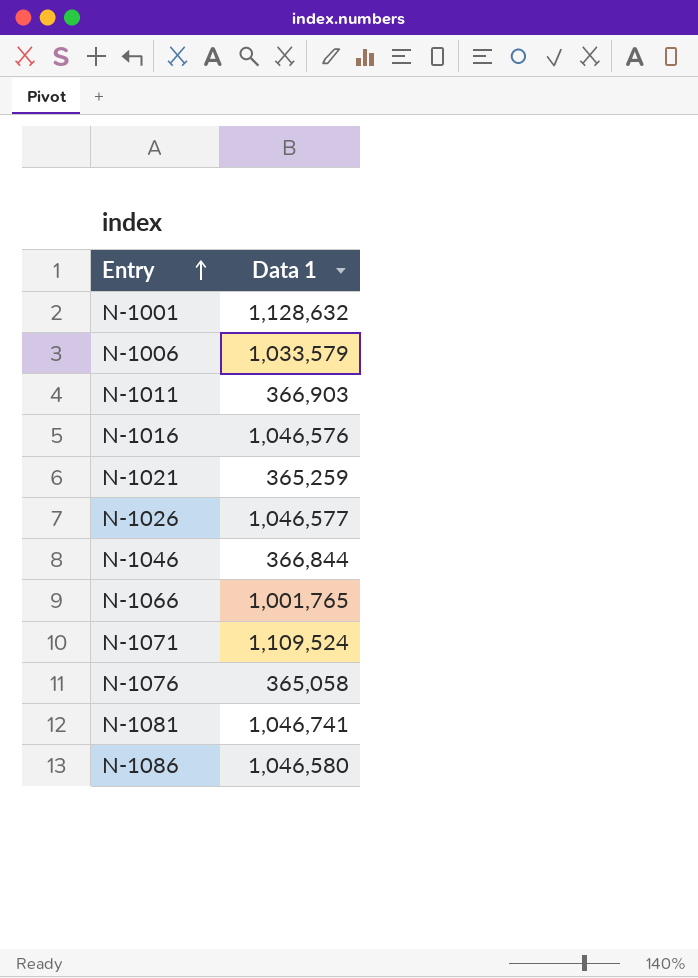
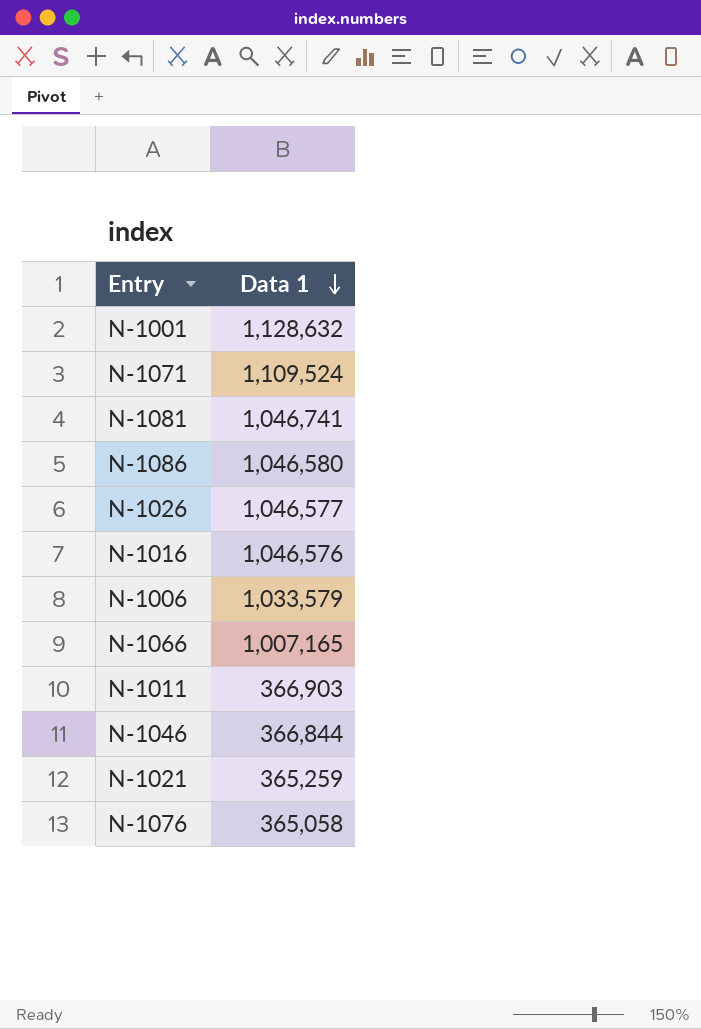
row order: Entry ascending -> Data 1 descending
N-1066 | Data 1: 1,001,765 -> 1,007,165

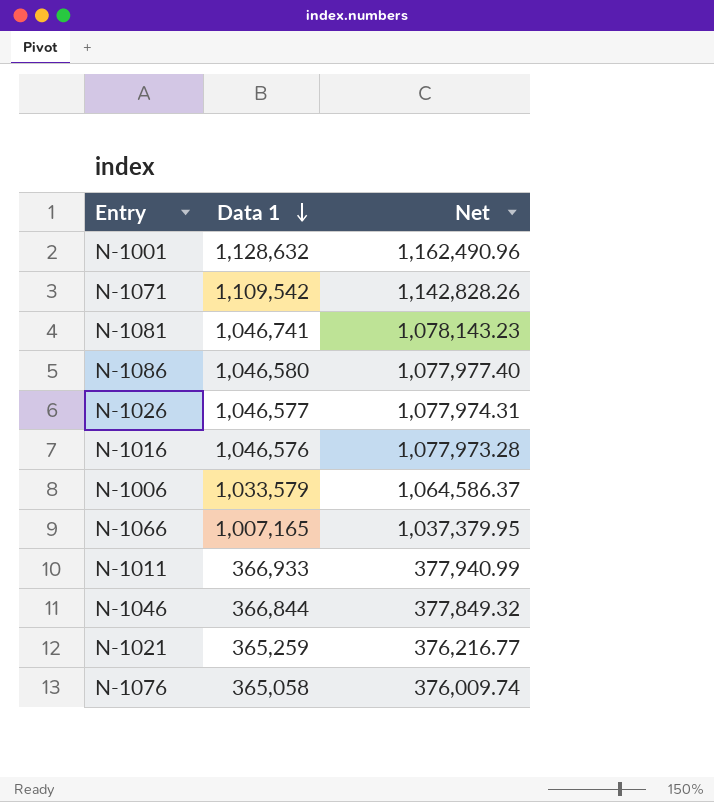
column Net | formula: none -> [Data 1] * 1.03
N-1071 | Data 1: 1,109,524 -> 1,109,542
N-1011 | Data 1: 366,903 -> 366,933

